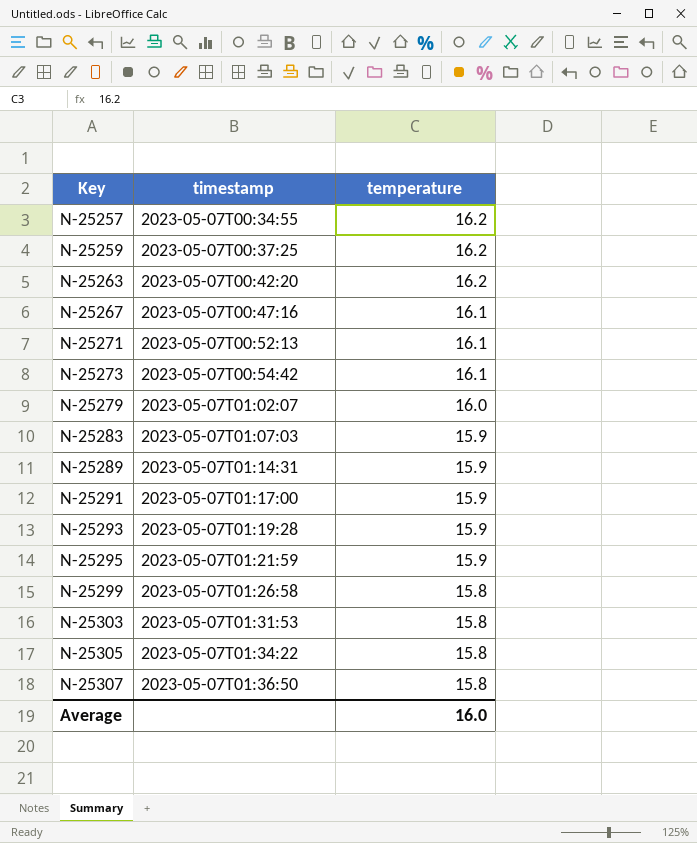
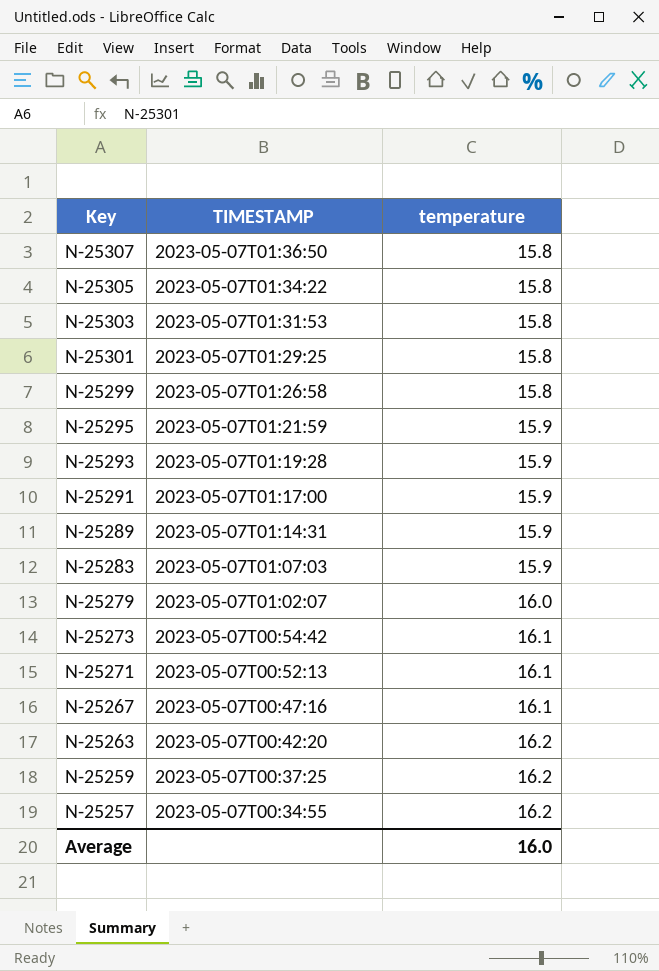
row order: Key ascending -> Key descending
column name: timestamp -> TIMESTAMP
row N-25301: none -> 2023-05-07T01:29:25 | 15.8

